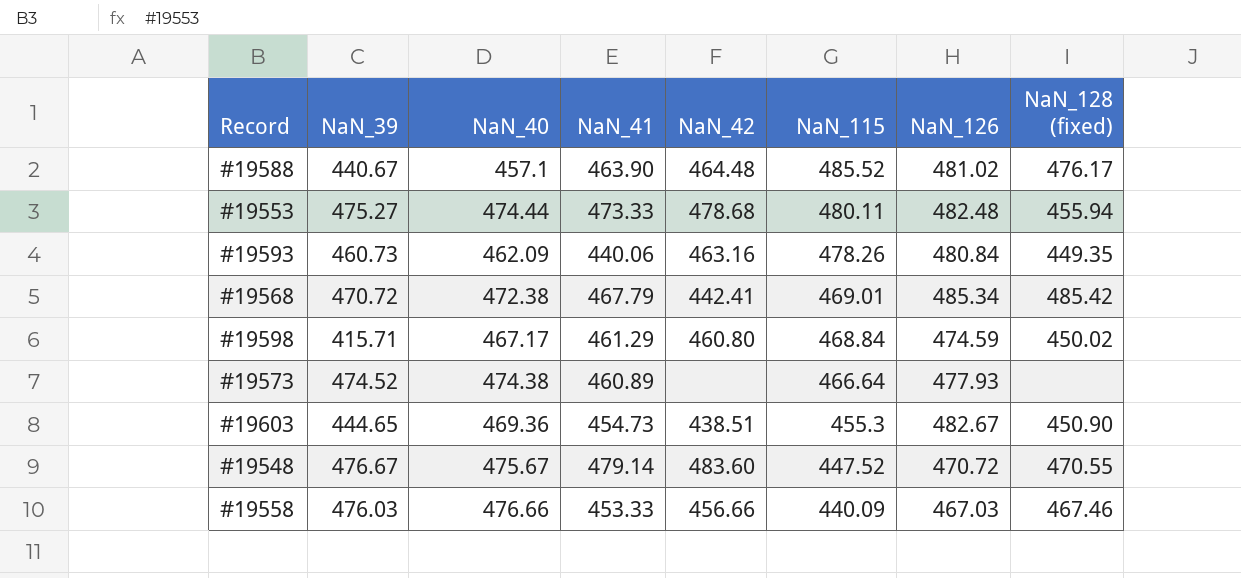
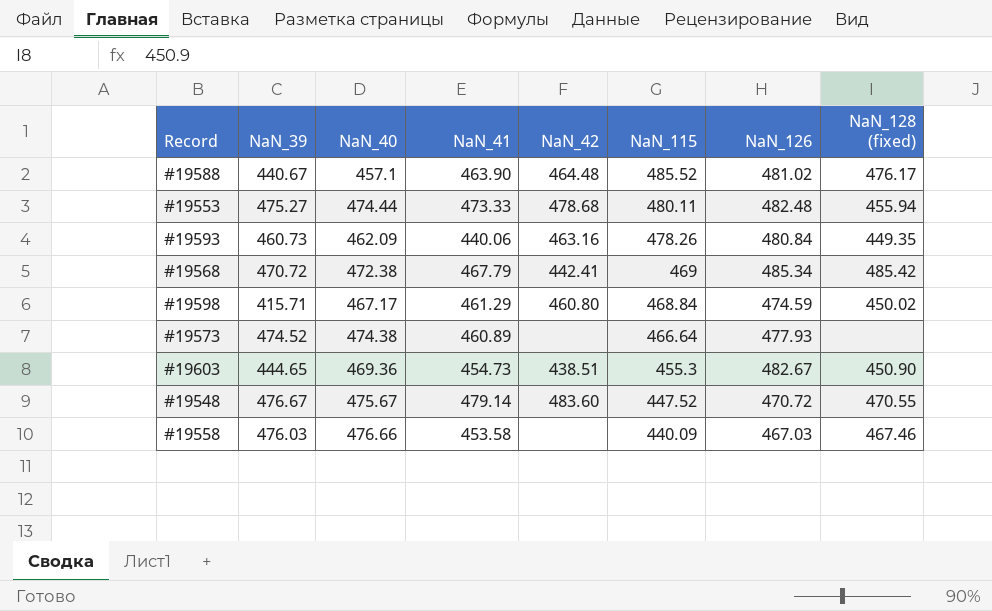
#19568 | NaN_115: 469.01 -> 469
#19558 | NaN_41: 453.33 -> 453.58
#19558 | NaN_42: 456.66 -> none

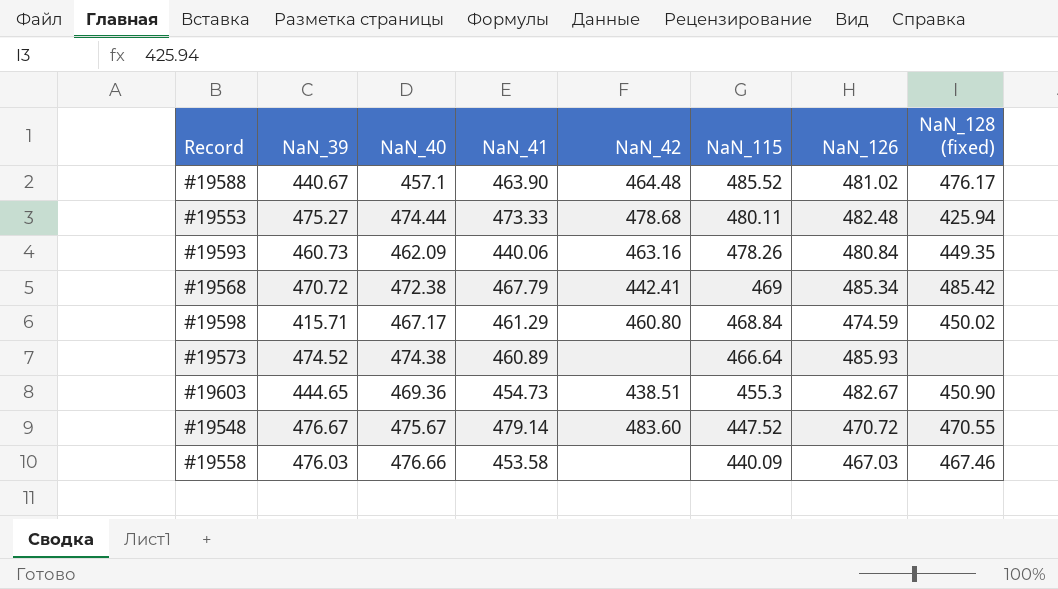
#19553 | NaN_128 (fixed): 455.94 -> 425.94
#19573 | NaN_126: 477.93 -> 485.93

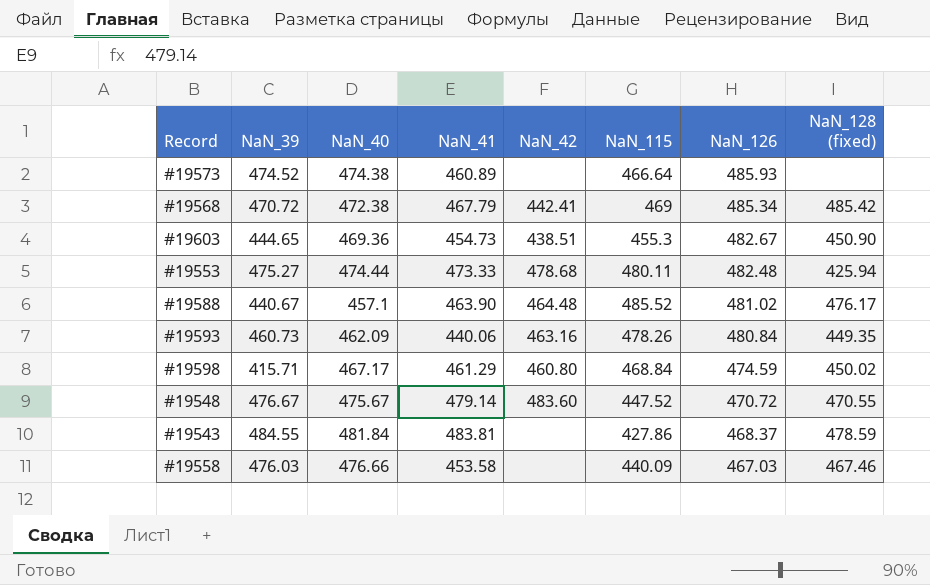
row order: NaN_115 descending -> NaN_126 descending
row #19543: none -> 484.55 | 481.84 | 483.81 | none | 427.86 | 468.37 | 478.59

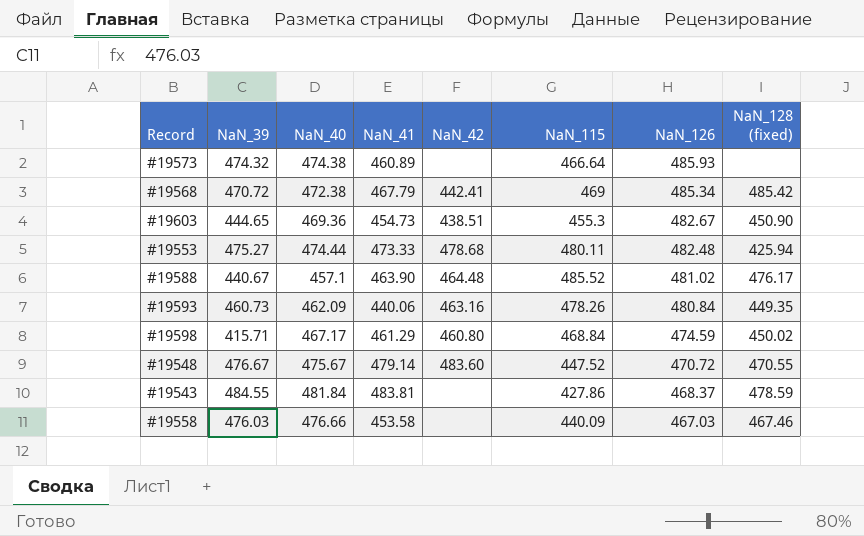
#19573 | NaN_39: 474.52 -> 474.32

